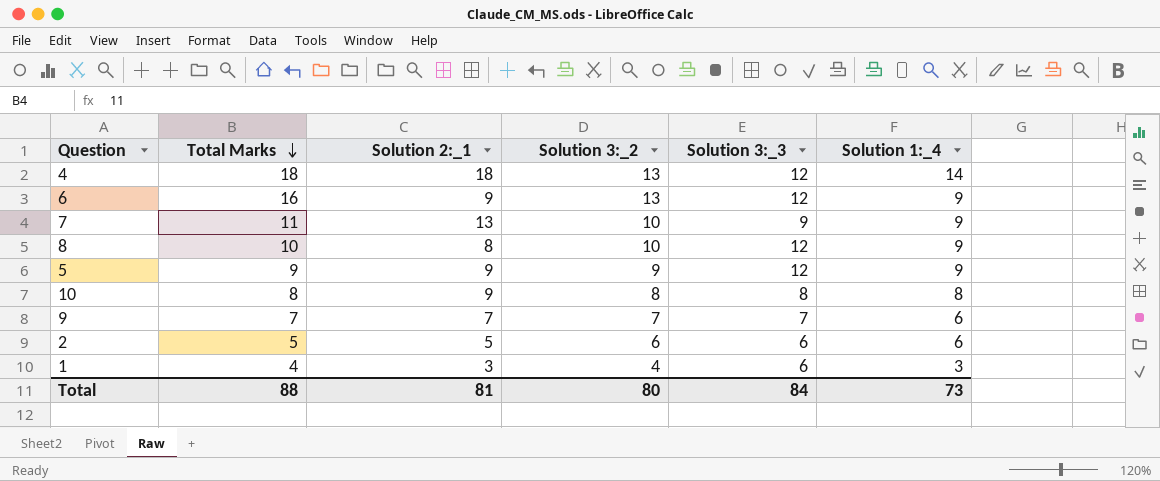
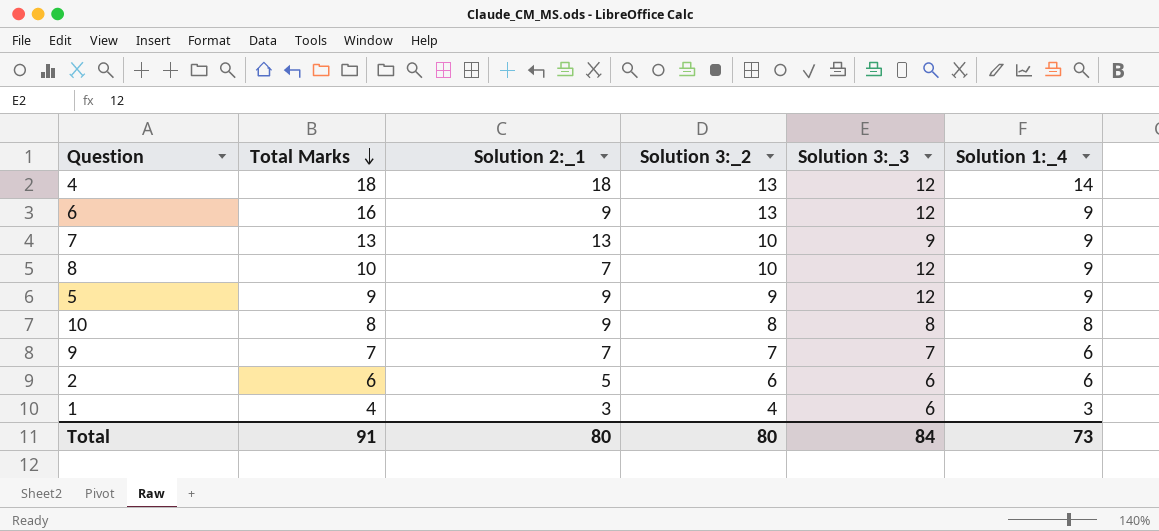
7 | Total Marks: 11 -> 13
8 | Solution 2:_1: 8 -> 7
2 | Total Marks: 5 -> 6
Total | Total Marks: 88 -> 91
Total | Solution 2:_1: 81 -> 80

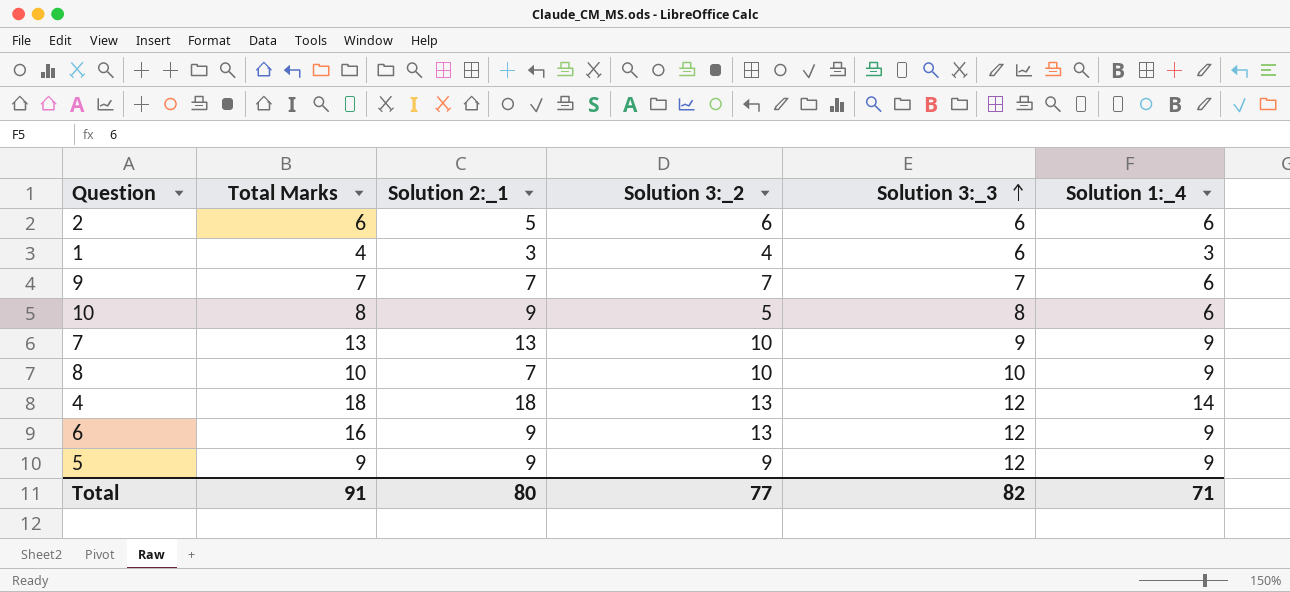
row order: Total Marks descending -> Solution 3:_3 ascending
10 | Solution 3:_2: 8 -> 5
10 | Solution 1:_4: 8 -> 6
8 | Solution 3:_3: 12 -> 10
Total | Solution 3:_2: 80 -> 77
Total | Solution 3:_3: 84 -> 82
Total | Solution 1:_4: 73 -> 71

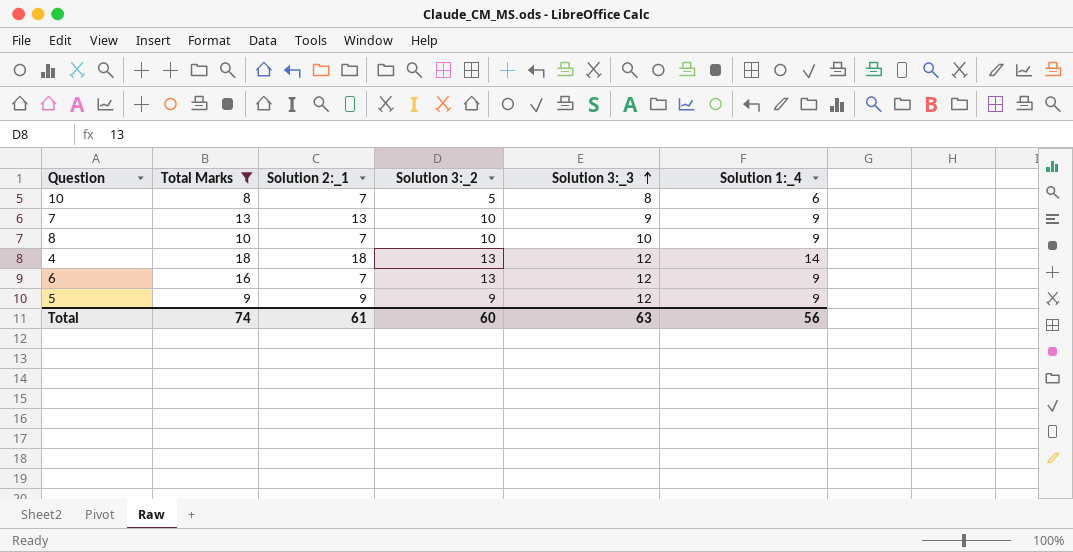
filter: none -> Total Marks >= 8
10 | Solution 2:_1: 9 -> 7
6 | Solution 2:_1: 9 -> 7
Total | Total Marks: 91 -> 74
Total | Solution 2:_1: 80 -> 61
Total | Solution 3:_2: 77 -> 60
Total | Solution 3:_3: 82 -> 63
Total | Solution 1:_4: 71 -> 56

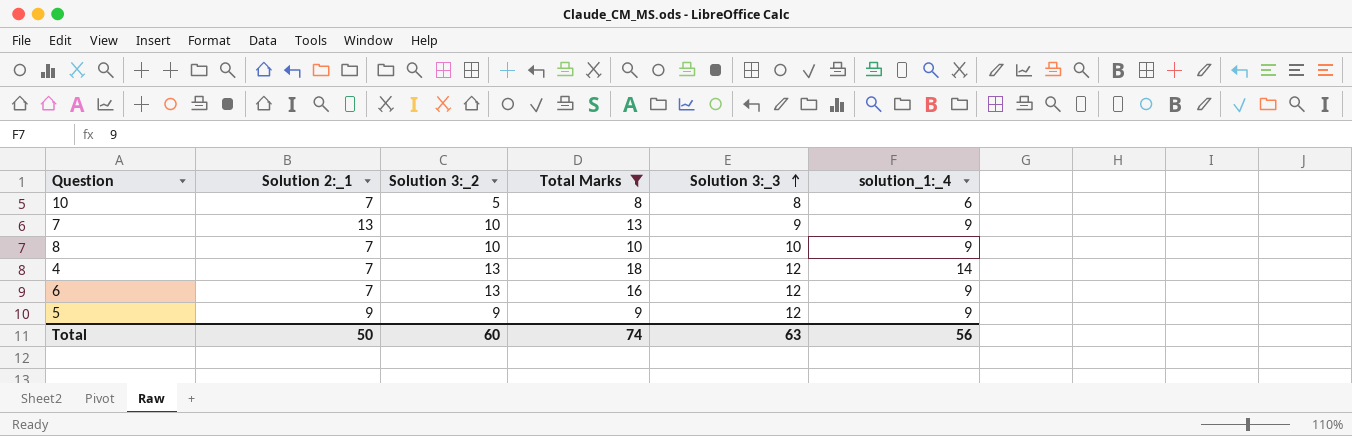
column Total Marks | position: 2 -> 4
column name: Solution 1:_4 -> solution_1:_4
4 | Solution 2:_1: 18 -> 7
Total | Solution 2:_1: 61 -> 50

